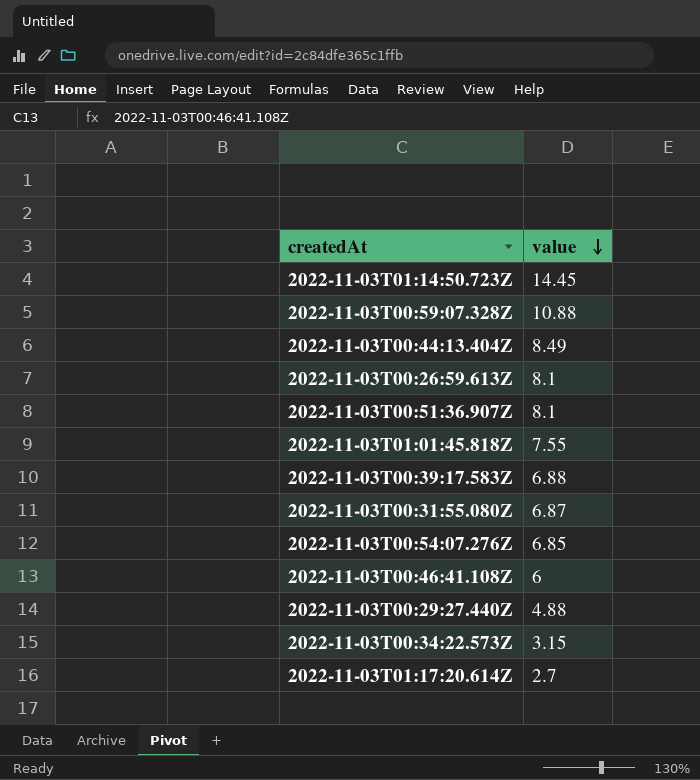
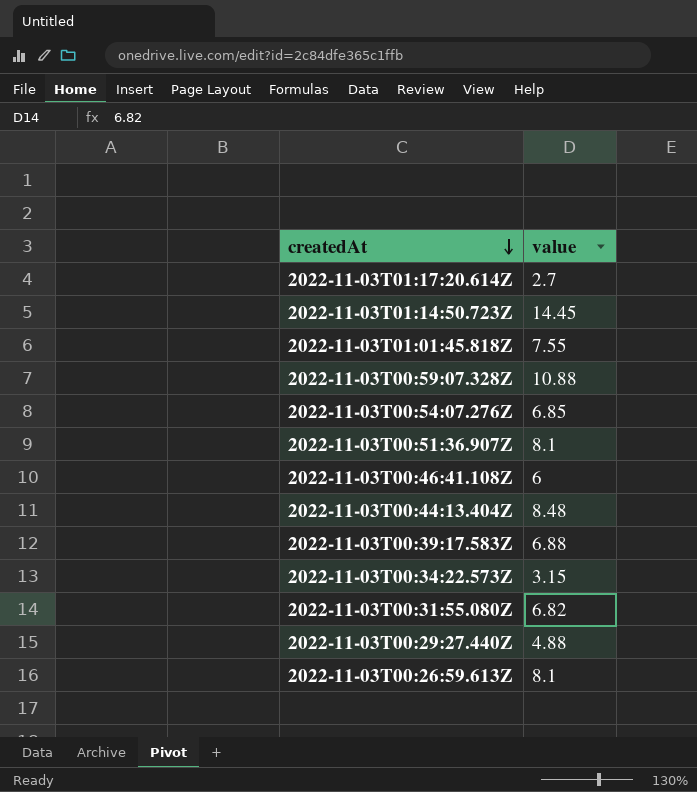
row order: value descending -> createdAt descending
2022-11-03T00:44:13.404Z | value: 8.49 -> 8.48
2022-11-03T00:31:55.080Z | value: 6.87 -> 6.82

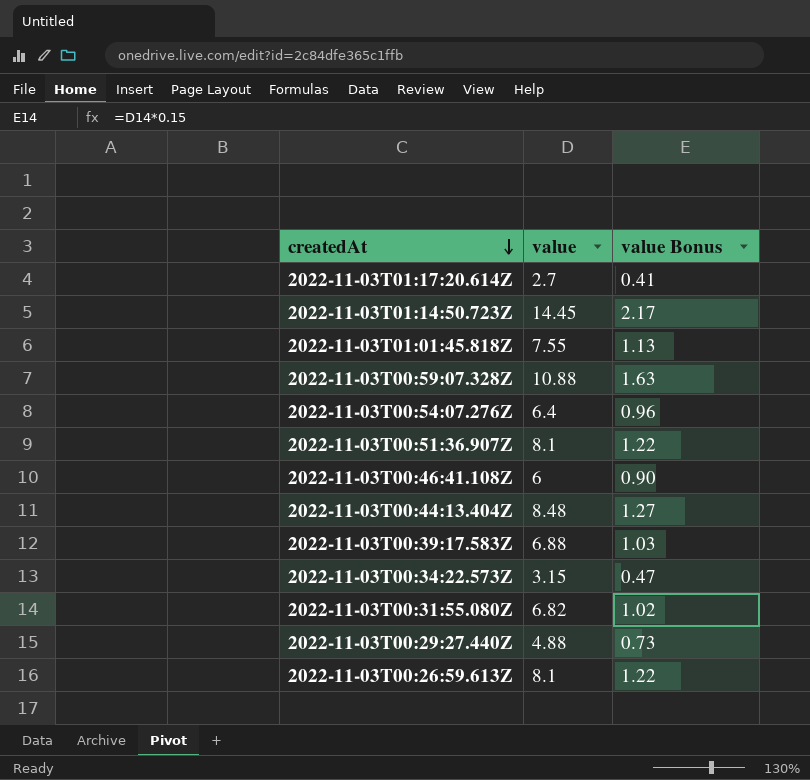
column value Bonus | formula: none -> [value] * 0.15
2022-11-03T00:54:07.276Z | value: 6.85 -> 6.4

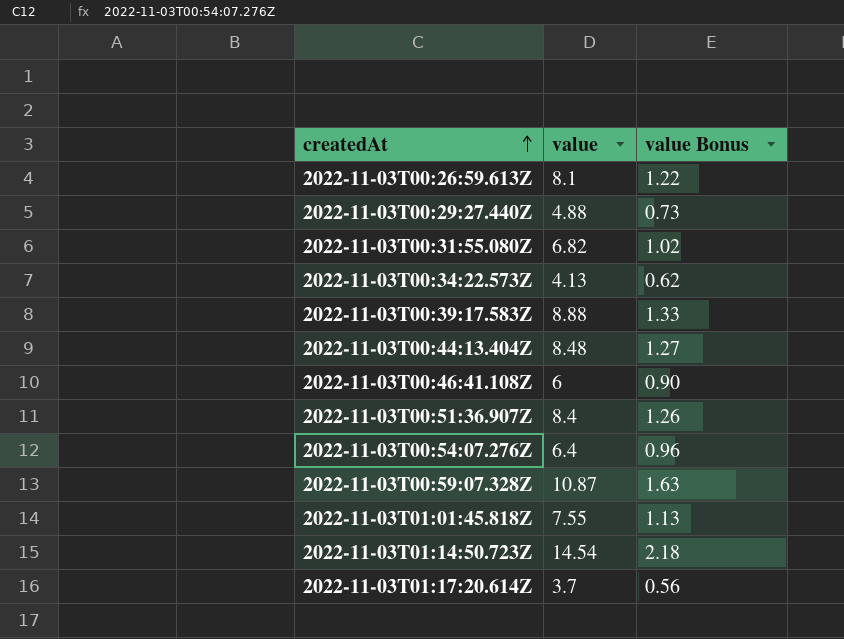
row order: createdAt descending -> createdAt ascending
2022-11-03T00:34:22.573Z | value: 3.15 -> 4.13
2022-11-03T00:34:22.573Z | value Bonus: 0.47 -> 0.62
2022-11-03T00:39:17.583Z | value: 6.88 -> 8.88
2022-11-03T00:39:17.583Z | value Bonus: 1.03 -> 1.33
2022-11-03T00:51:36.907Z | value: 8.1 -> 8.4
2022-11-03T00:51:36.907Z | value Bonus: 1.22 -> 1.26
2022-11-03T00:59:07.328Z | value: 10.88 -> 10.87
2022-11-03T01:14:50.723Z | value: 14.45 -> 14.54
2022-11-03T01:14:50.723Z | value Bonus: 2.17 -> 2.18
2022-11-03T01:17:20.614Z | value: 2.7 -> 3.7
2022-11-03T01:17:20.614Z | value Bonus: 0.41 -> 0.56

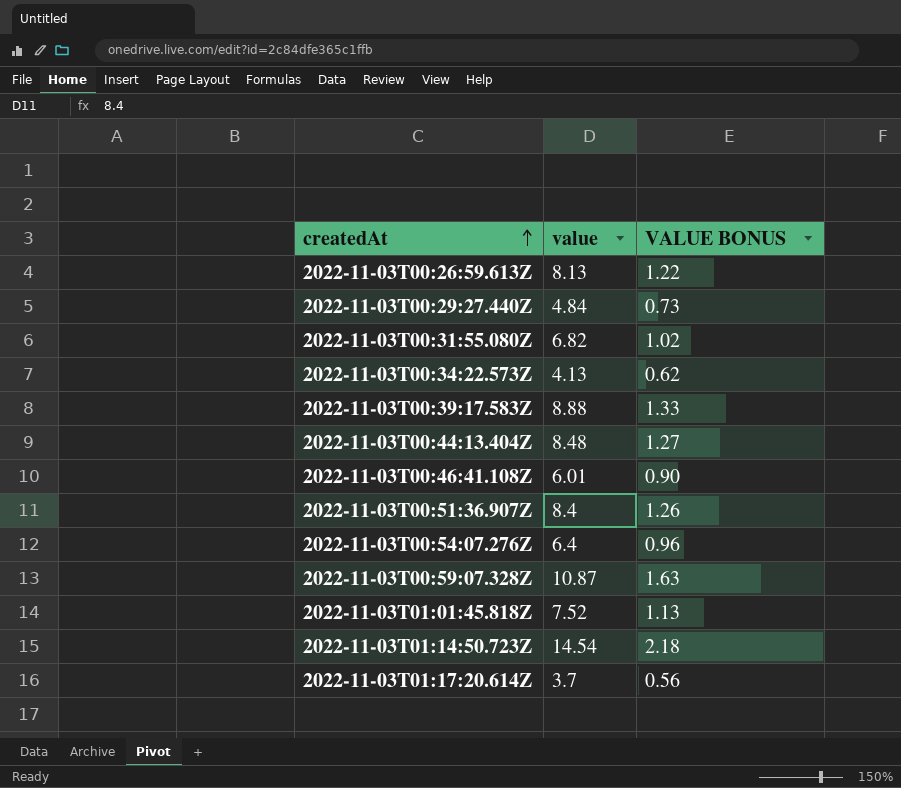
column name: value Bonus -> VALUE BONUS
2022-11-03T00:26:59.613Z | value: 8.1 -> 8.13
2022-11-03T00:29:27.440Z | value: 4.88 -> 4.84
2022-11-03T00:46:41.108Z | value: 6 -> 6.01
2022-11-03T01:01:45.818Z | value: 7.55 -> 7.52

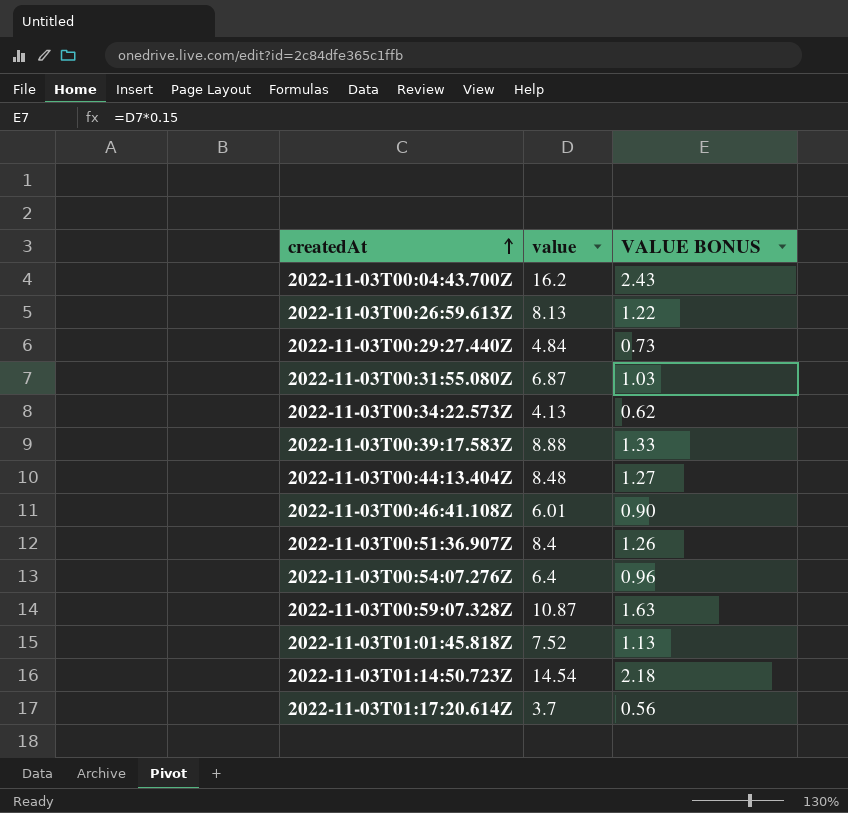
row 2022-11-03T00:04:43.700Z: none -> 16.2 | 2.43
2022-11-03T00:31:55.080Z | value: 6.82 -> 6.87
2022-11-03T00:31:55.080Z | VALUE BONUS: 1.02 -> 1.03

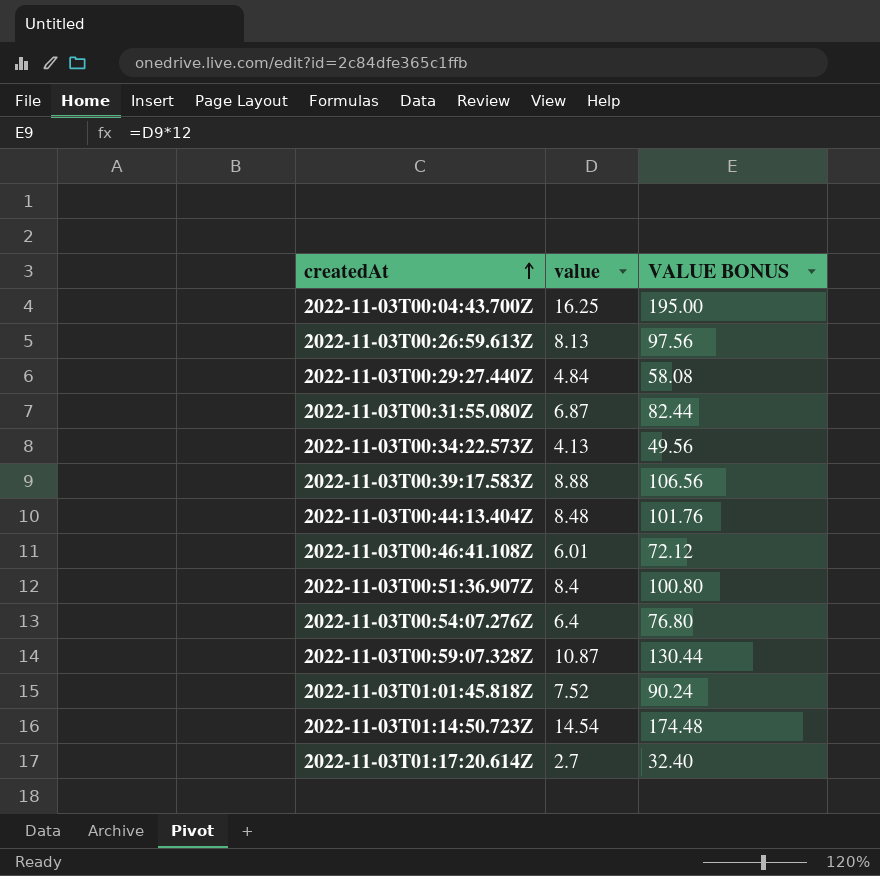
column VALUE BONUS | formula: [value] * 0.15 -> [value] * 12
2022-11-03T00:04:43.700Z | value: 16.2 -> 16.25
2022-11-03T01:17:20.614Z | value: 3.7 -> 2.7

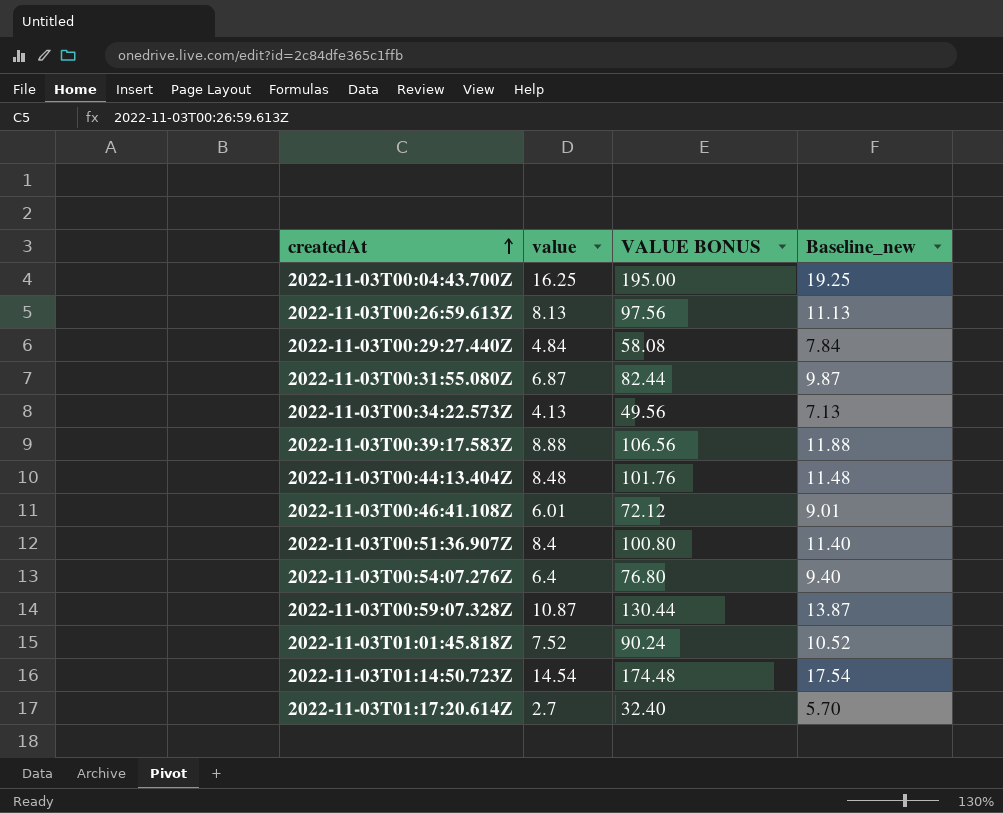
column Baseline_new | formula: none -> [value] + 3

